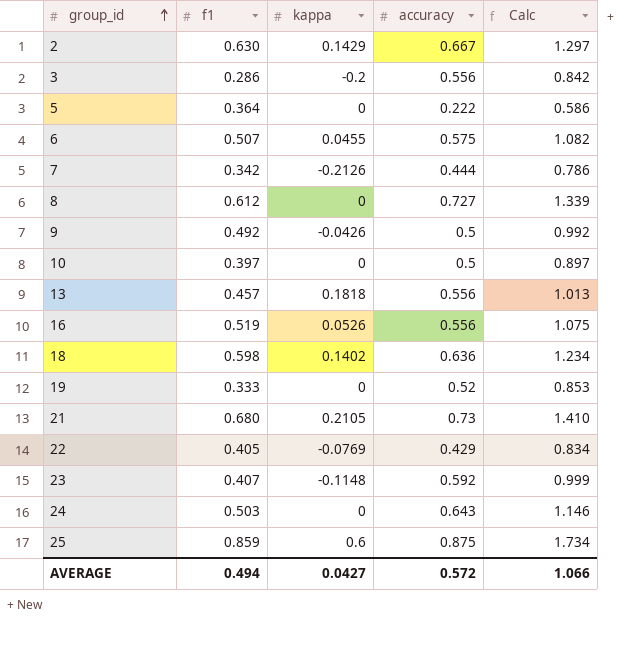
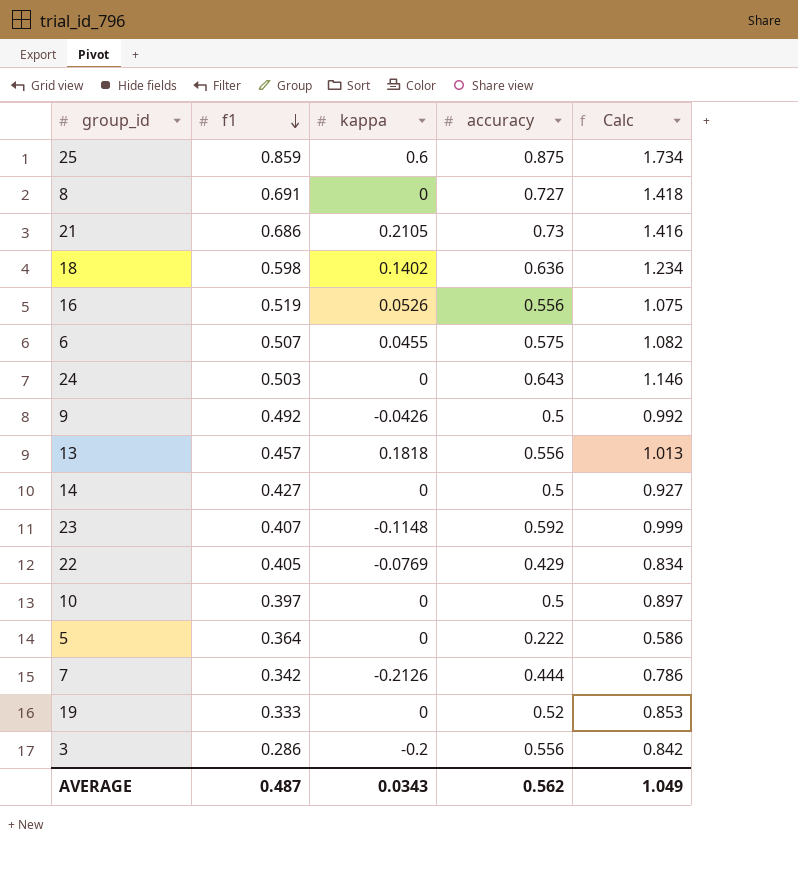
row order: group_id ascending -> f1 descending
row 2: 0.630 | 0.1429 | 0.667 | 1.297 -> none
8 | f1: 0.612 -> 0.691
8 | Calc: 1.339 -> 1.418
21 | f1: 0.680 -> 0.686
21 | Calc: 1.410 -> 1.416
row 14: none -> 0.427 | 0 | 0.5 | 0.927
AVERAGE | f1: 0.494 -> 0.487
AVERAGE | kappa: 0.0427 -> 0.0343
AVERAGE | accuracy: 0.572 -> 0.562
AVERAGE | Calc: 1.066 -> 1.049

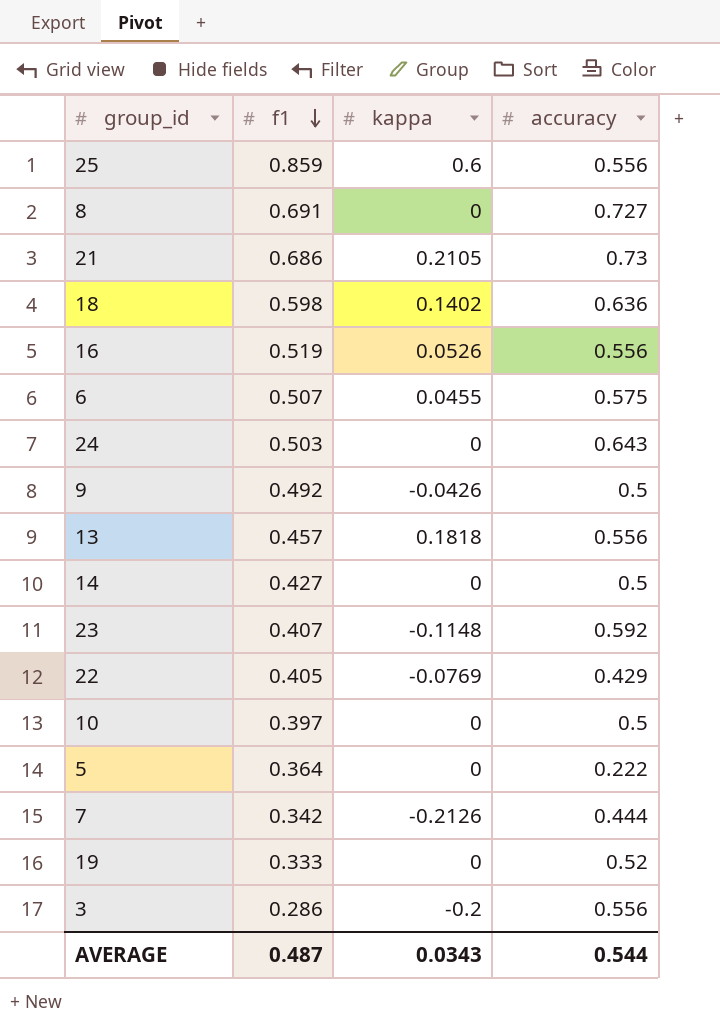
column Calc | formula: [f1] + [accuracy] -> none
25 | accuracy: 0.875 -> 0.556
AVERAGE | accuracy: 0.562 -> 0.544

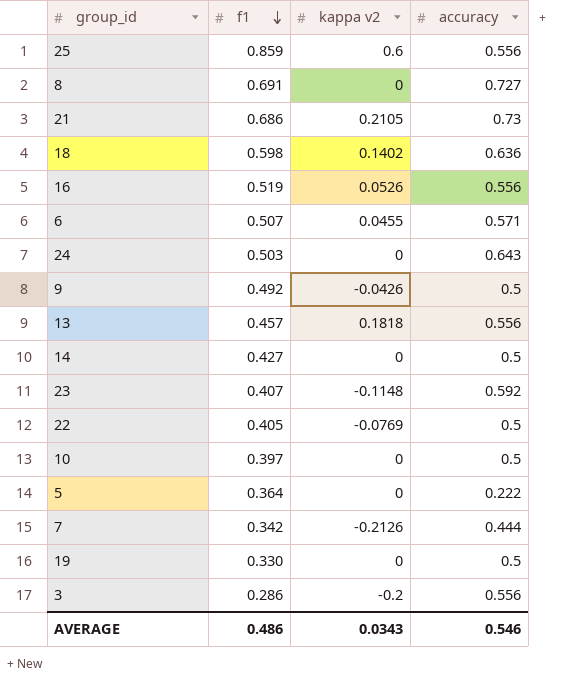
column name: kappa -> kappa v2
6 | accuracy: 0.575 -> 0.571
22 | accuracy: 0.429 -> 0.5
19 | f1: 0.333 -> 0.330
19 | accuracy: 0.52 -> 0.5
AVERAGE | f1: 0.487 -> 0.486
AVERAGE | accuracy: 0.544 -> 0.546

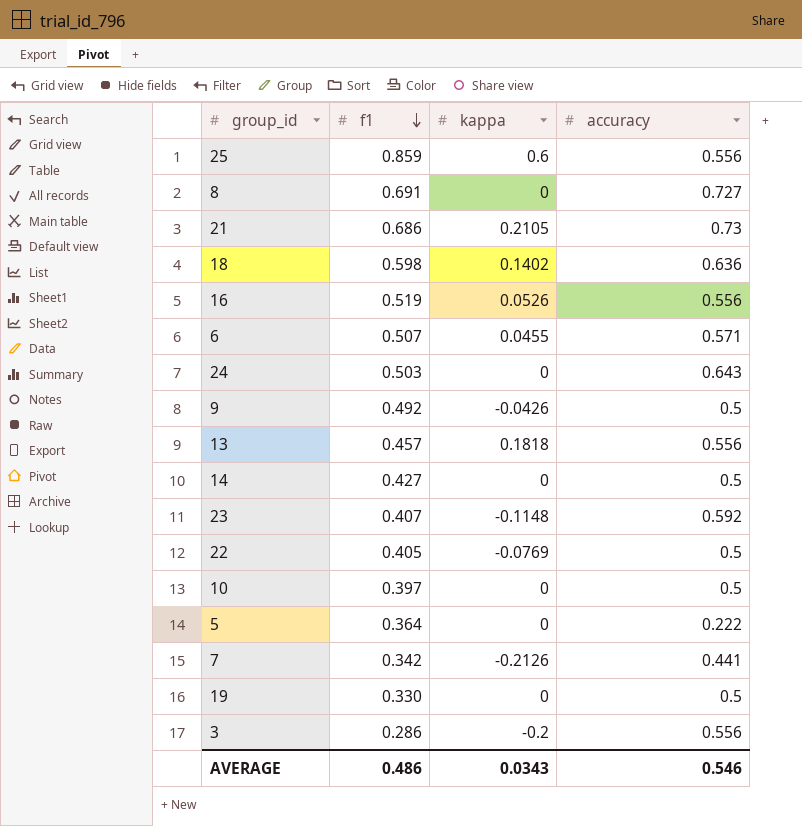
column name: kappa v2 -> kappa
7 | accuracy: 0.444 -> 0.441

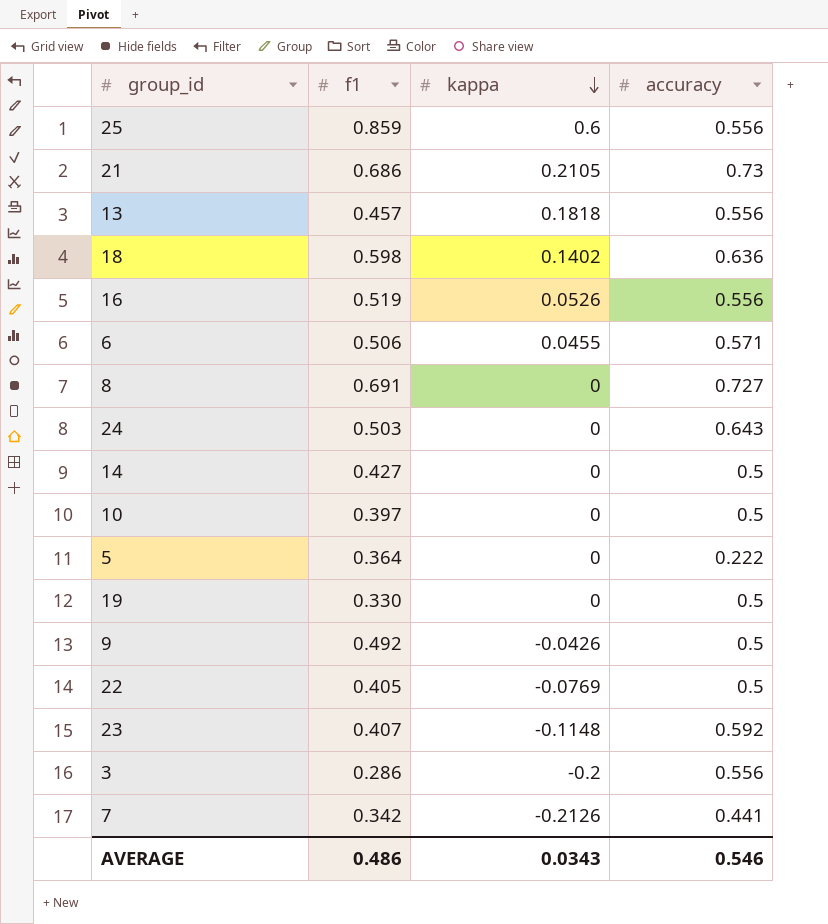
row order: f1 descending -> kappa descending
6 | f1: 0.507 -> 0.506

